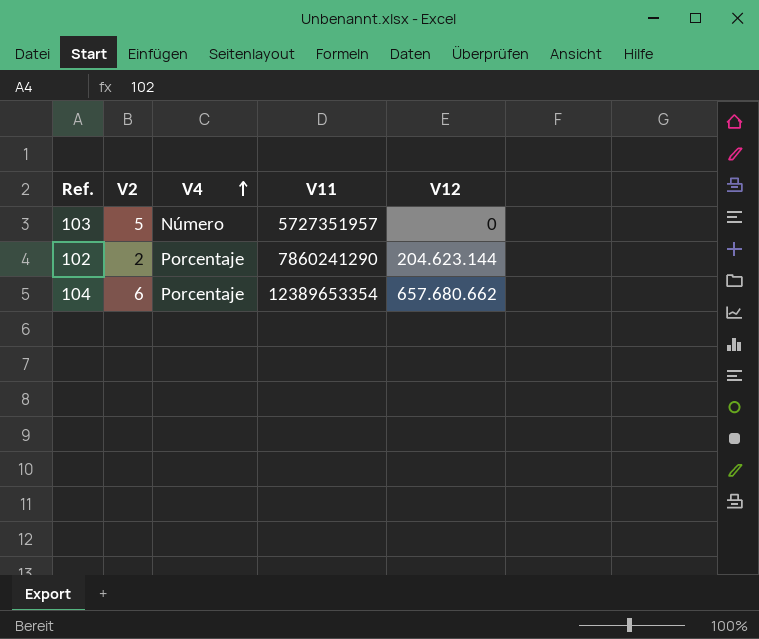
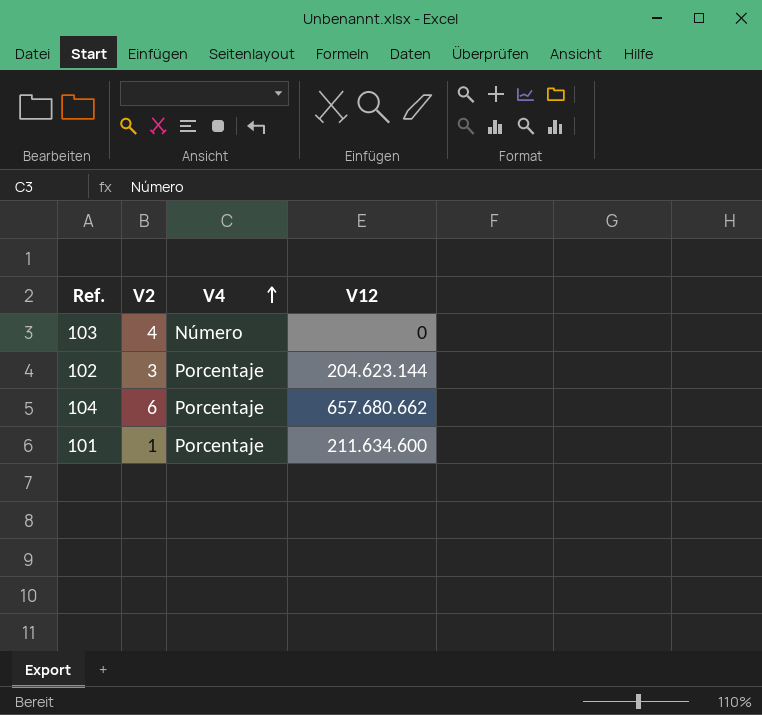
column V11 | position: 4 -> none
103 | V2: 5 -> 4
102 | V2: 2 -> 3
row 101: none -> 1 | Porcentaje | 211.634.600

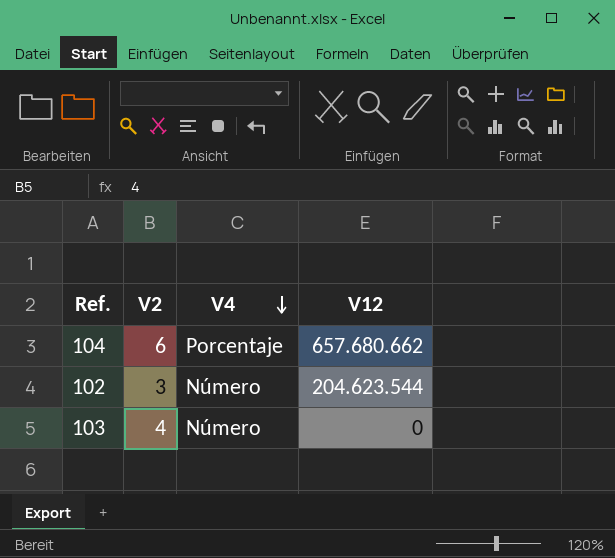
row order: V4 ascending -> V4 descending
row 101: 1 | Porcentaje | 211.634.600 -> none
102 | V4: Porcentaje -> Número
102 | V12: 204.623.144 -> 204.623.544

